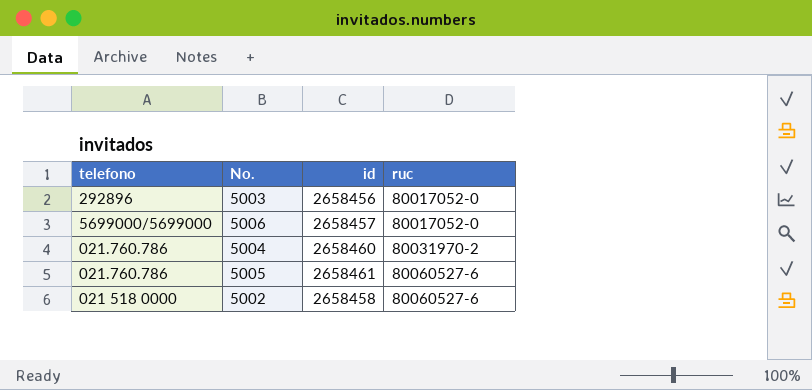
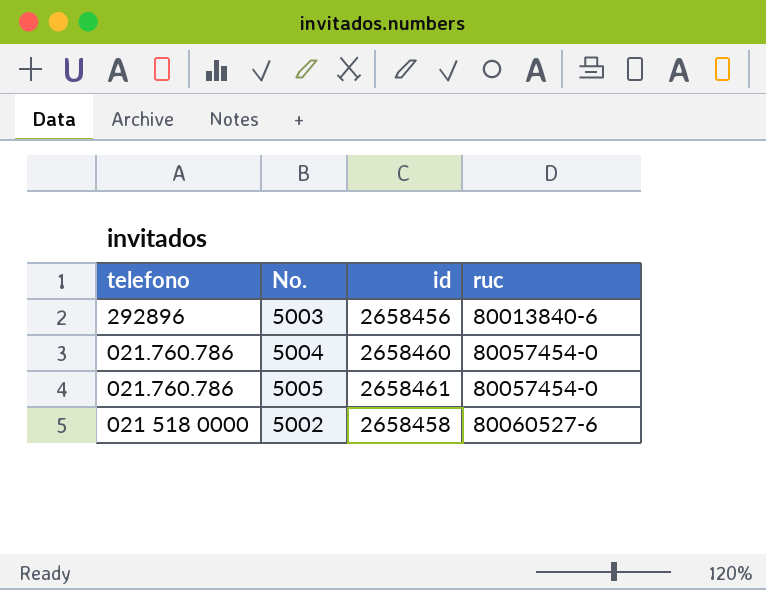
row 5006: 5699000/5699000 | 2658457 | 80017052-0 -> none
5003 | ruc: 80017052-0 -> 80013840-6
5004 | ruc: 80031970-2 -> 80057454-0
5005 | ruc: 80060527-6 -> 80057454-0

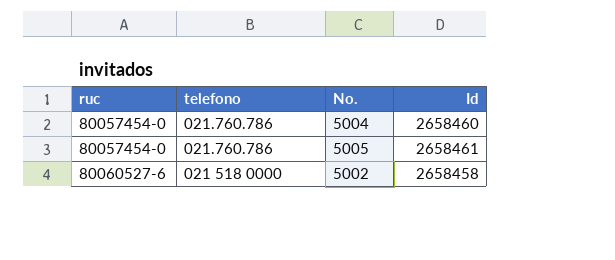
column ruc | position: 4 -> 1
column name: id -> Id
row 5003: 292896 | 2658456 | 80013840-6 -> none

